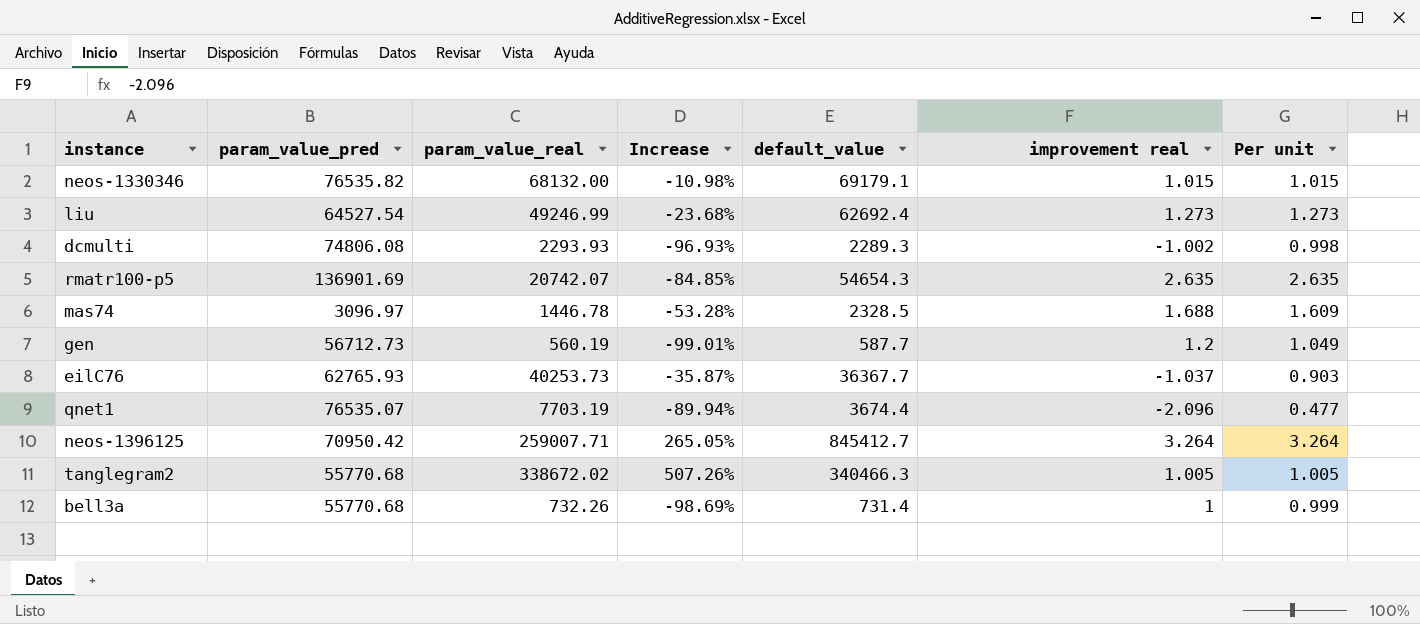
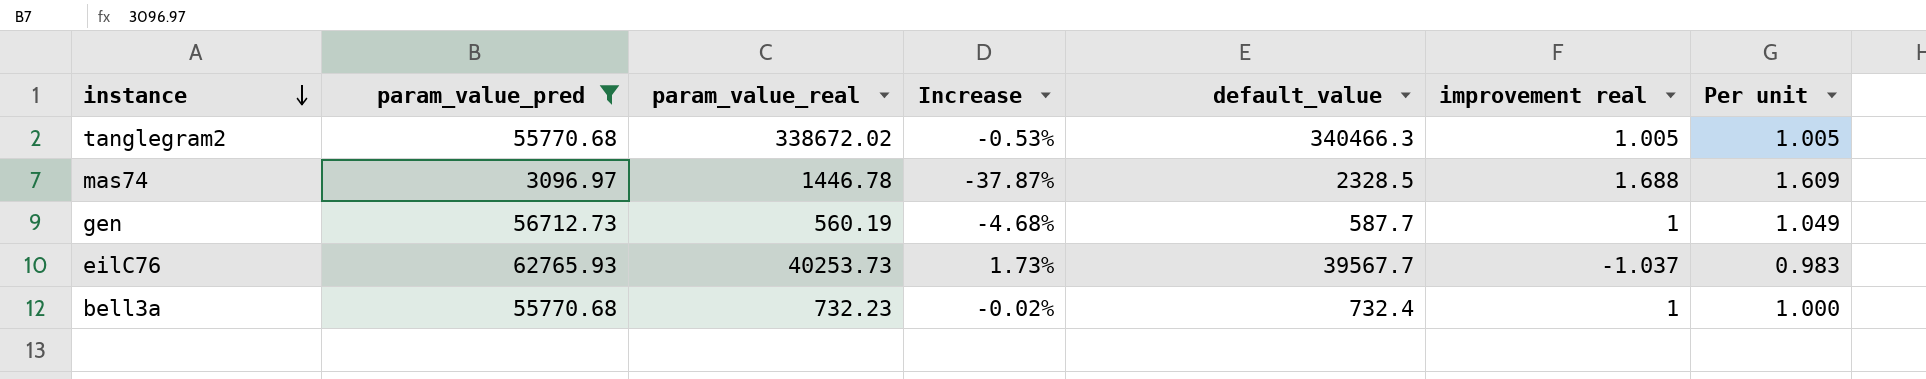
filter: none -> param_value_pred <= 62765.93
row order: none -> instance descending
column Increase | formula: ([param_value_real] - [param_value_pred]) / [param_value_pred] -> ([param_value_real] - [default_value]) / [default_value]
gen | improvement real: 1.2 -> 1
eilC76 | default_value: 36367.7 -> 39567.7
eilC76 | Per unit: 0.903 -> 0.983
bell3a | param_value_real: 732.26 -> 732.23
bell3a | default_value: 731.4 -> 732.4
bell3a | Per unit: 0.999 -> 1.000

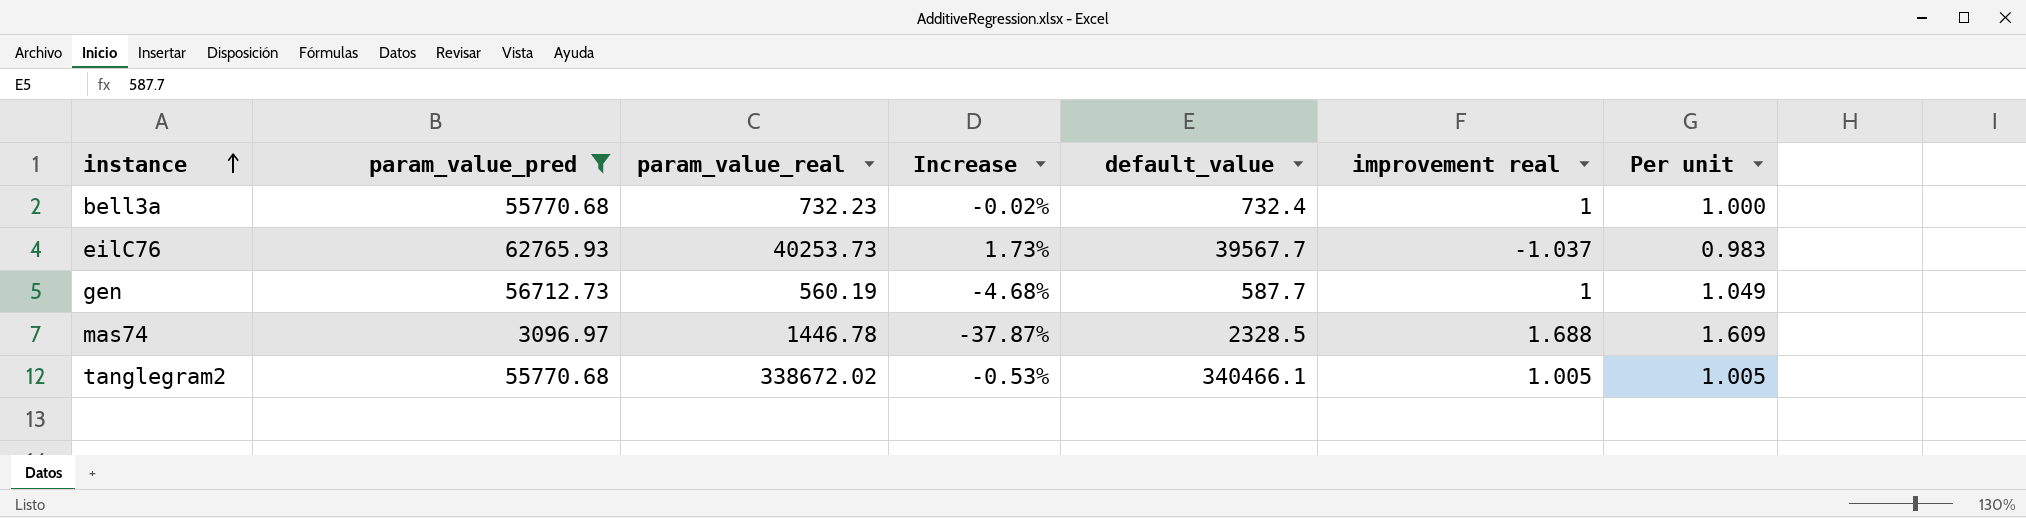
row order: instance descending -> instance ascending
tanglegram2 | default_value: 340466.3 -> 340466.1

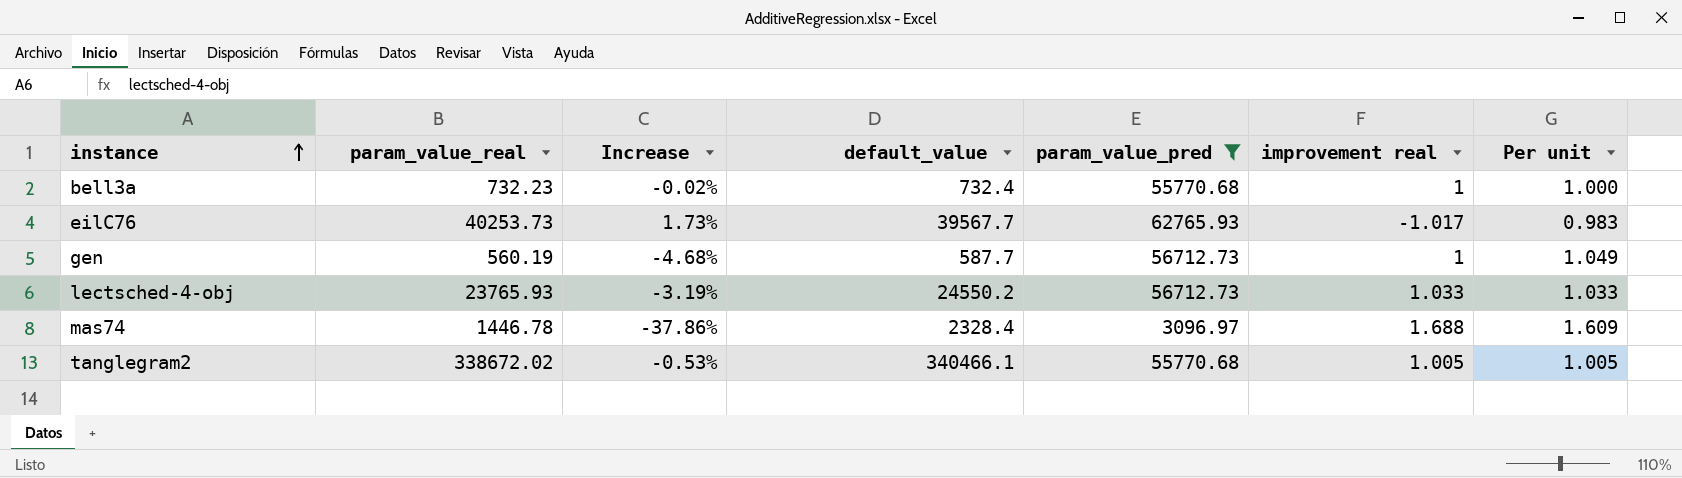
column param_value_pred | position: 2 -> 5
eilC76 | improvement real: -1.037 -> -1.017
row lectsched-4-obj: none -> 23765.93 | -3.19% | 24550.2 | 56712.73 | 1.033 | 1.033
mas74 | Increase: -37.87% -> -37.86%
mas74 | default_value: 2328.5 -> 2328.4

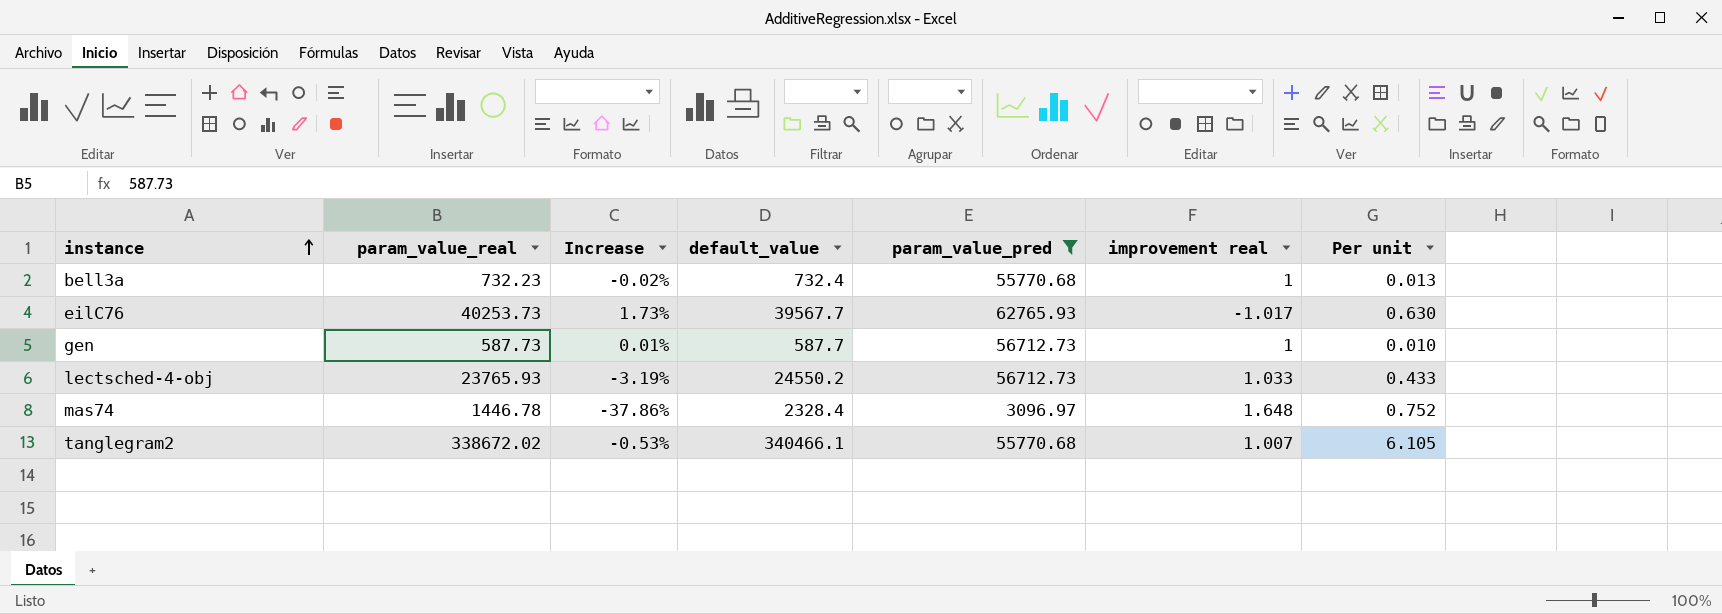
column Per unit | formula: [default_value] / [param_value_real] -> [default_value] / [param_value_pred]
gen | param_value_real: 560.19 -> 587.73
gen | Increase: -4.68% -> 0.01%
mas74 | improvement real: 1.688 -> 1.648
tanglegram2 | improvement real: 1.005 -> 1.007

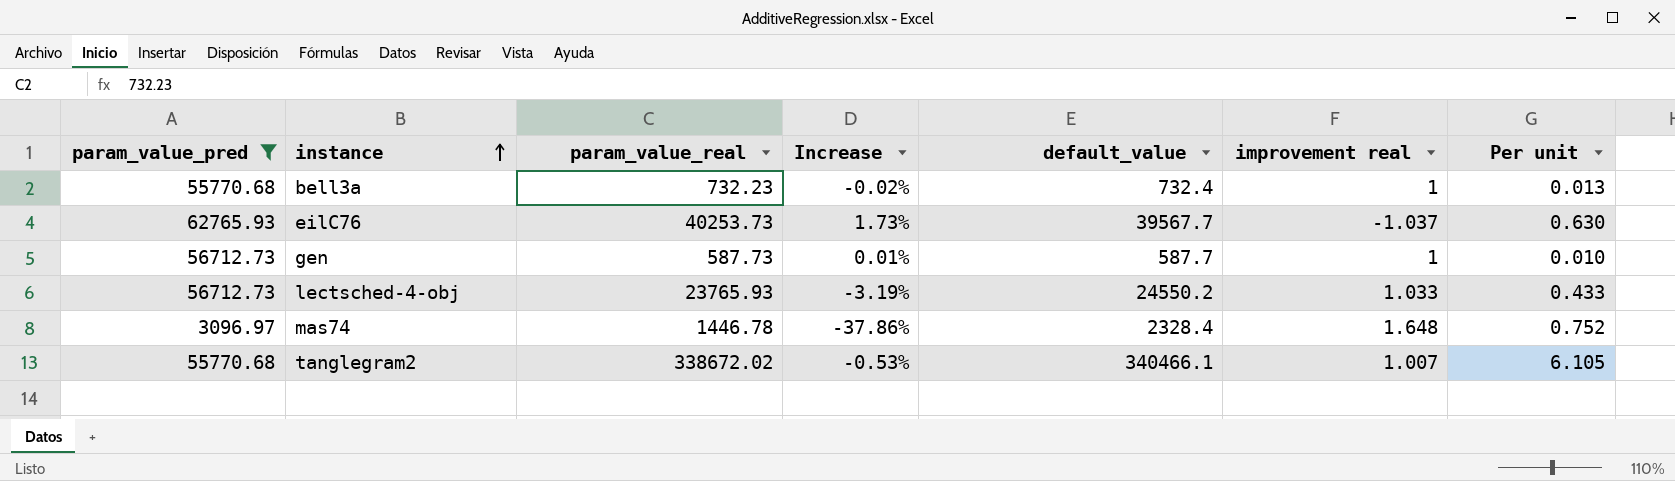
column param_value_pred | position: 5 -> 1
eilC76 | improvement real: -1.017 -> -1.037

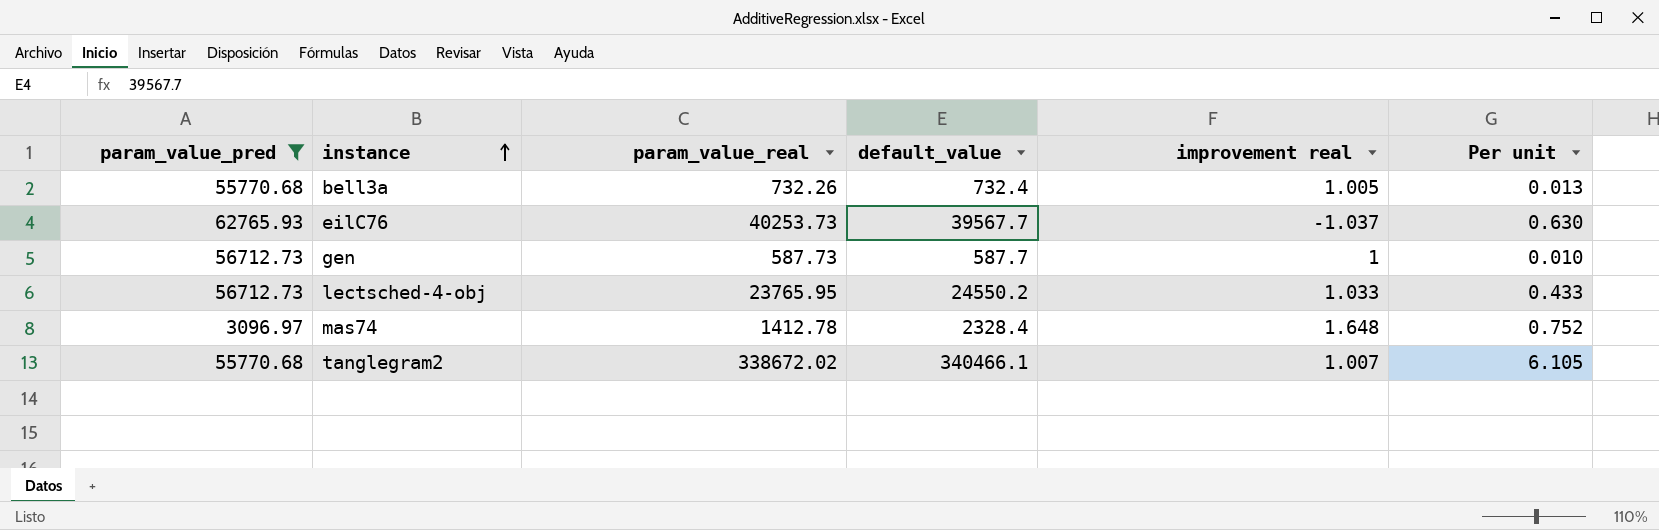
column Increase | formula: ([param_value_real] - [default_value]) / [default_value] -> none
bell3a | param_value_real: 732.23 -> 732.26
bell3a | improvement real: 1 -> 1.005
lectsched-4-obj | param_value_real: 23765.93 -> 23765.95
mas74 | param_value_real: 1446.78 -> 1412.78

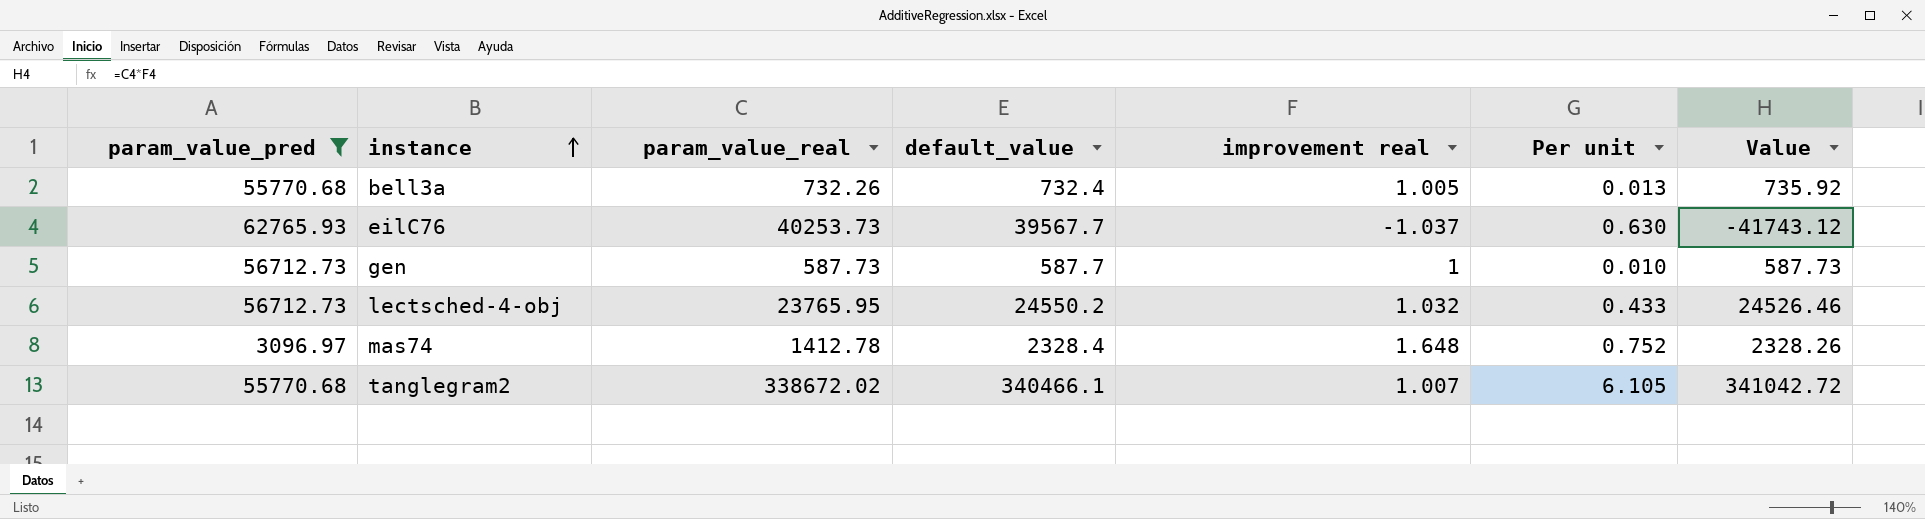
column Value | formula: none -> [param_value_real] * [improvement real]
lectsched-4-obj | improvement real: 1.033 -> 1.032

